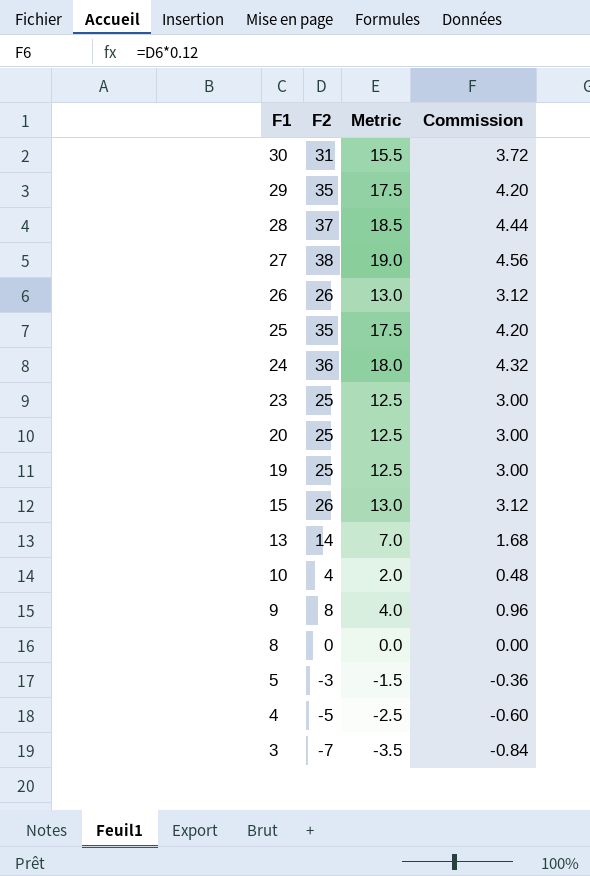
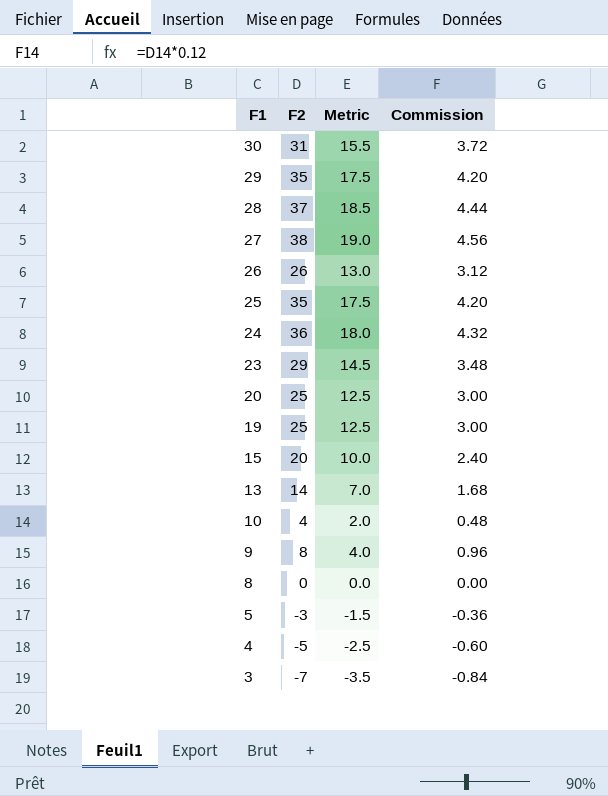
23 | F2: 25 -> 29
23 | Metric: 12.5 -> 14.5
23 | Commission: 3.00 -> 3.48
15 | F2: 26 -> 20
15 | Metric: 13.0 -> 10.0
15 | Commission: 3.12 -> 2.40

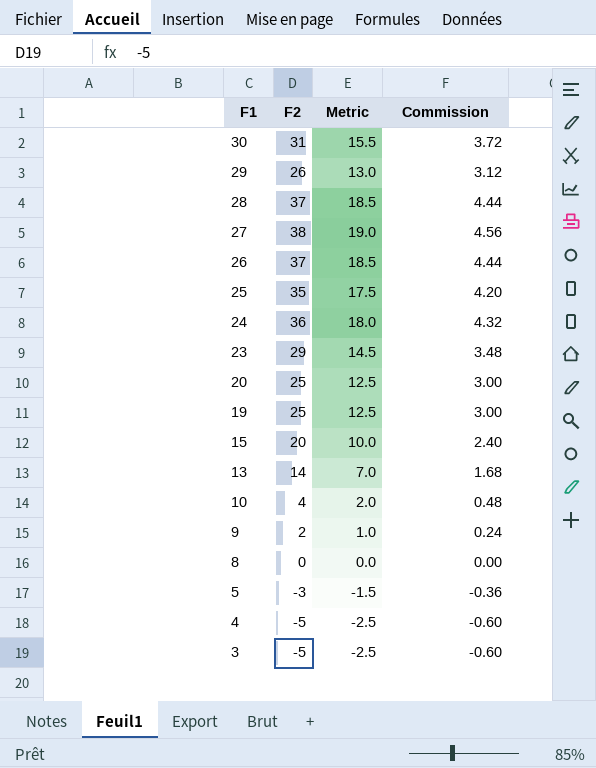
29 | F2: 35 -> 26
29 | Metric: 17.5 -> 13.0
29 | Commission: 4.20 -> 3.12
26 | F2: 26 -> 37
26 | Metric: 13.0 -> 18.5
26 | Commission: 3.12 -> 4.44
9 | F2: 8 -> 2
9 | Metric: 4.0 -> 1.0
9 | Commission: 0.96 -> 0.24
3 | F2: -7 -> -5
3 | Metric: -3.5 -> -2.5
3 | Commission: -0.84 -> -0.60

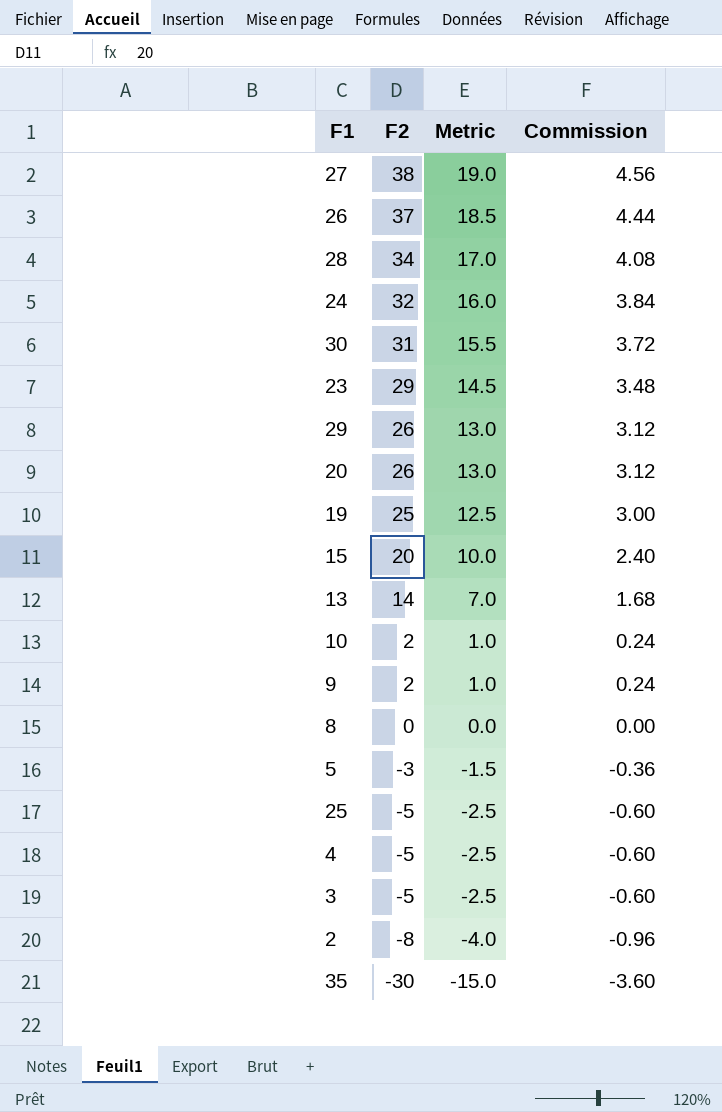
row order: F1 descending -> F2 descending
28 | F2: 37 -> 34
28 | Metric: 18.5 -> 17.0
28 | Commission: 4.44 -> 4.08
24 | F2: 36 -> 32
24 | Metric: 18.0 -> 16.0
24 | Commission: 4.32 -> 3.84
20 | F2: 25 -> 26
20 | Metric: 12.5 -> 13.0
20 | Commission: 3.00 -> 3.12
10 | F2: 4 -> 2
10 | Metric: 2.0 -> 1.0
10 | Commission: 0.48 -> 0.24
25 | F2: 35 -> -5
25 | Metric: 17.5 -> -2.5
25 | Commission: 4.20 -> -0.60
row 2: none -> -8 | -4.0 | -0.96
row 35: none -> -30 | -15.0 | -3.60

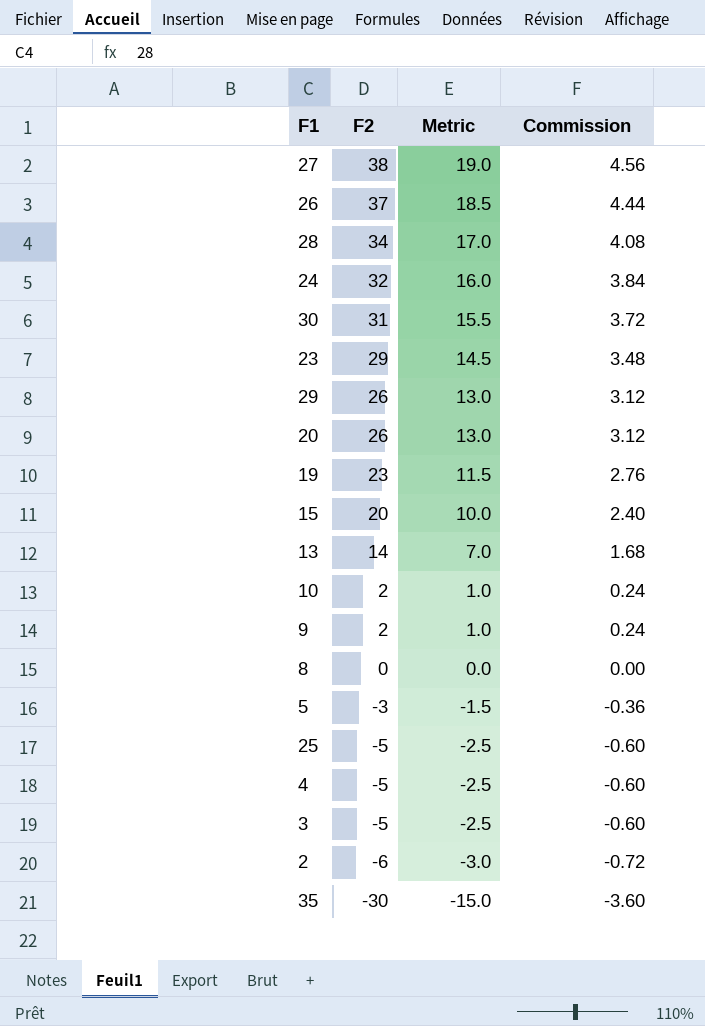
19 | F2: 25 -> 23
19 | Metric: 12.5 -> 11.5
19 | Commission: 3.00 -> 2.76
2 | F2: -8 -> -6
2 | Metric: -4.0 -> -3.0
2 | Commission: -0.96 -> -0.72

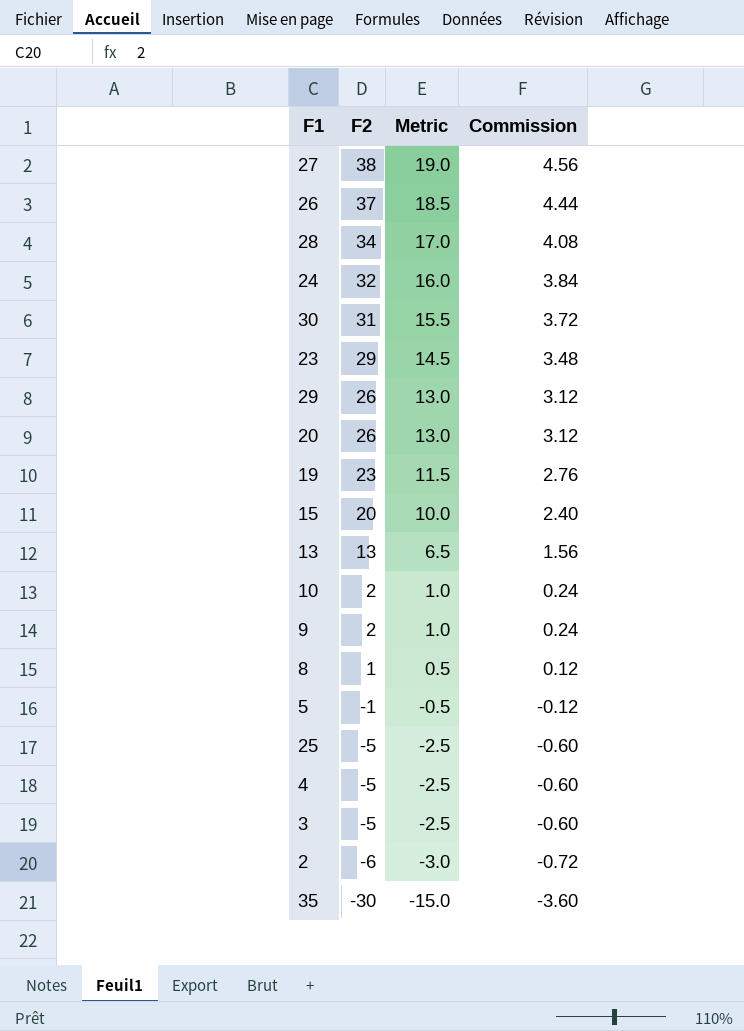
13 | F2: 14 -> 13
13 | Metric: 7.0 -> 6.5
13 | Commission: 1.68 -> 1.56
8 | F2: 0 -> 1
8 | Metric: 0.0 -> 0.5
8 | Commission: 0.00 -> 0.12
5 | F2: -3 -> -1
5 | Metric: -1.5 -> -0.5
5 | Commission: -0.36 -> -0.12

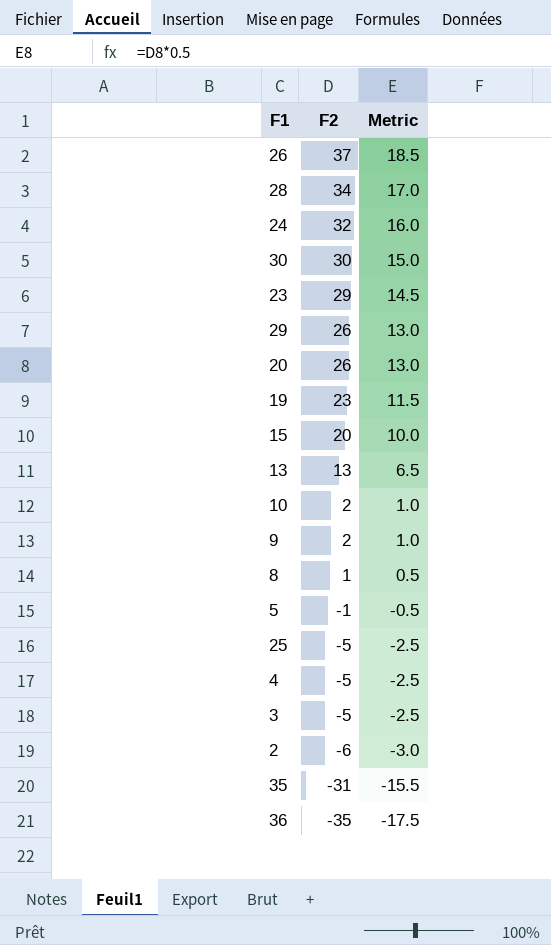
column Commission | formula: [F2] * 0.12 -> none
row 27: 38 | 19.0 | 4.56 -> none
30 | F2: 31 -> 30
30 | Metric: 15.5 -> 15.0
35 | F2: -30 -> -31
35 | Metric: -15.0 -> -15.5
row 36: none -> -35 | -17.5

